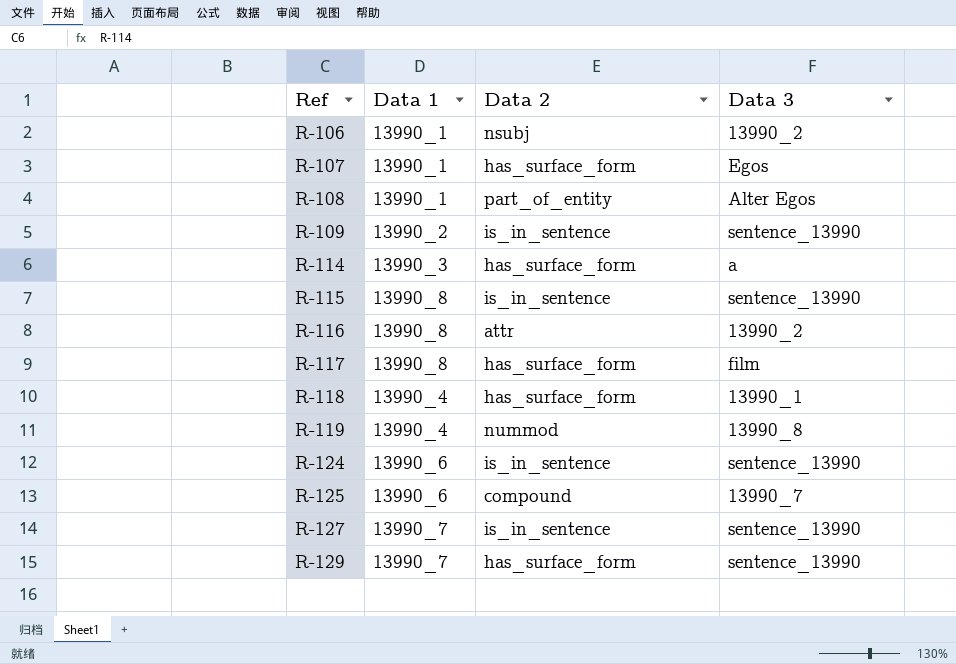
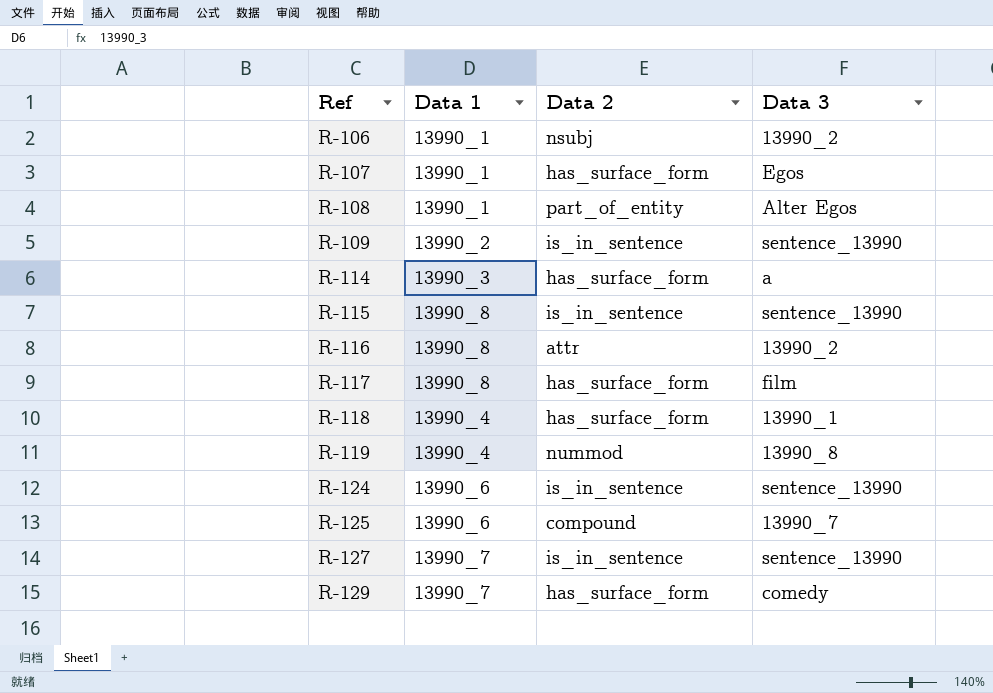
R-129 | Data 3: sentence_13990 -> comedy

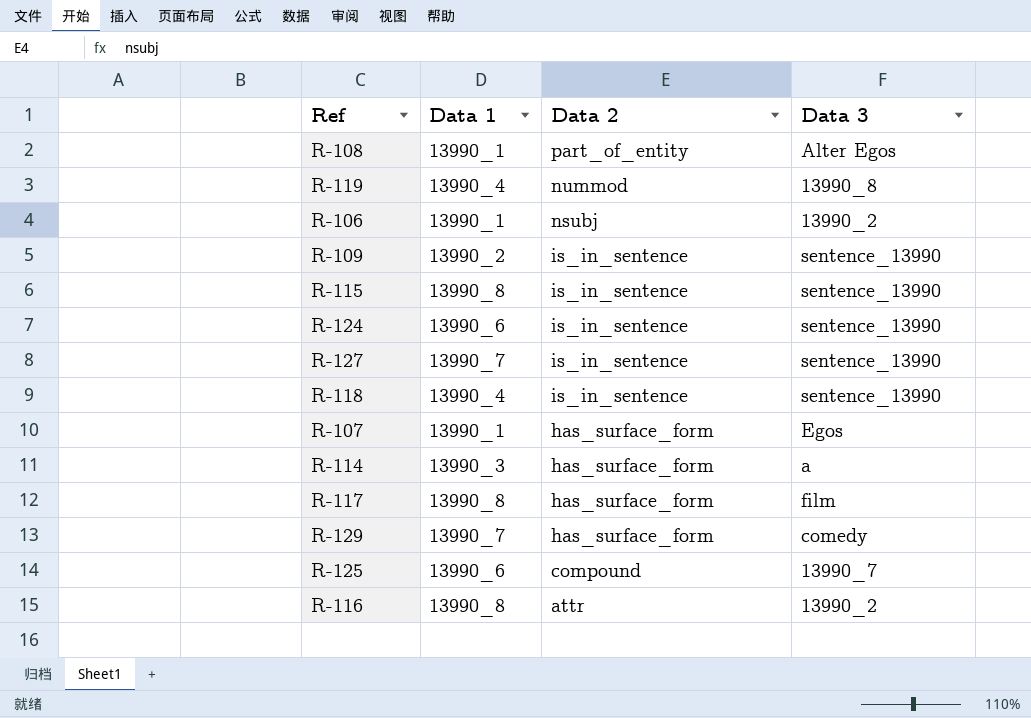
row order: Ref ascending -> Data 2 descending
R-118 | Data 2: has_surface_form -> is_in_sentence
R-118 | Data 3: 13990_1 -> sentence_13990

